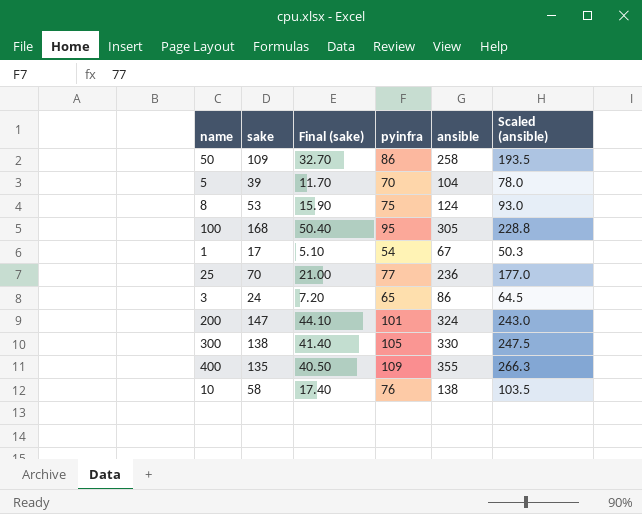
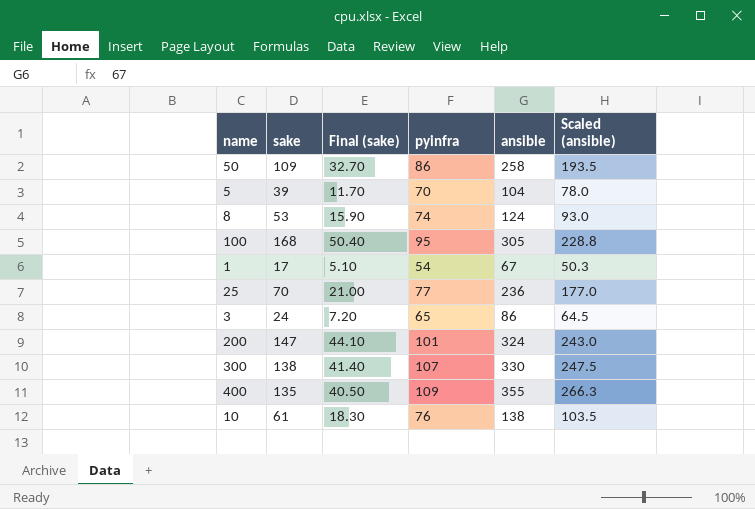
8 | pyinfra: 75 -> 74
300 | pyinfra: 105 -> 107
10 | sake: 58 -> 61
10 | Final (sake): 17.40 -> 18.30

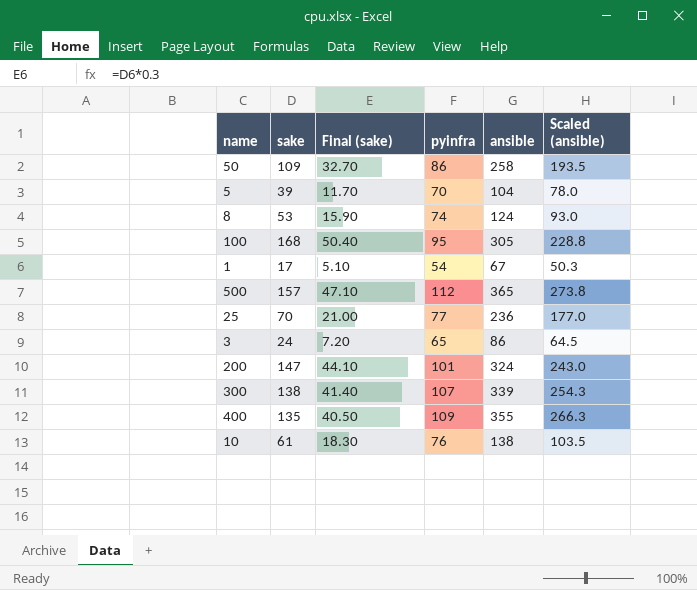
row 500: none -> 157 | 47.10 | 112 | 365 | 273.8
300 | ansible: 330 -> 339
300 | Scaled (ansible): 247.5 -> 254.3

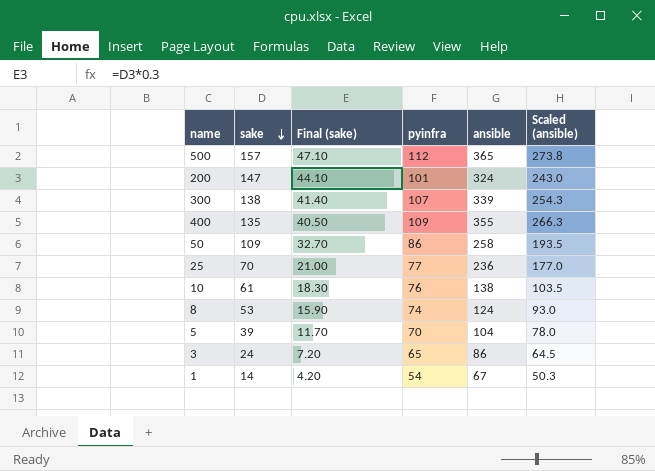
row order: none -> sake descending
row 100: 168 | 50.40 | 95 | 305 | 228.8 -> none
1 | sake: 17 -> 14
1 | Final (sake): 5.10 -> 4.20

